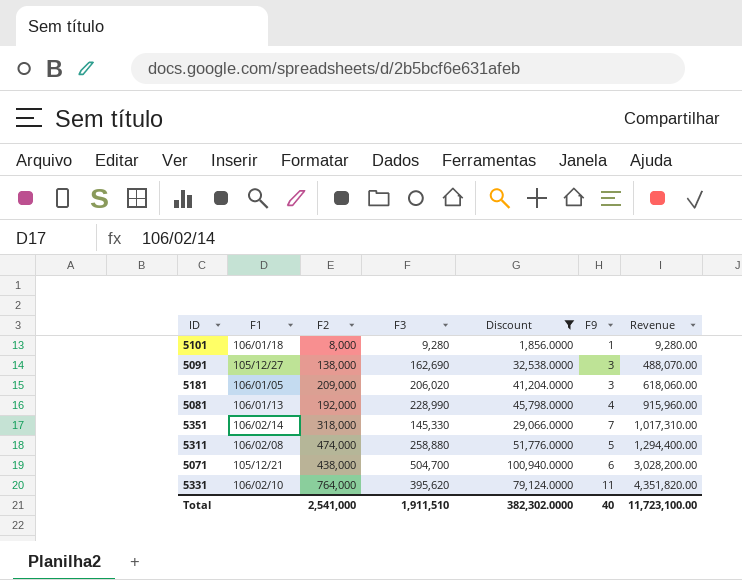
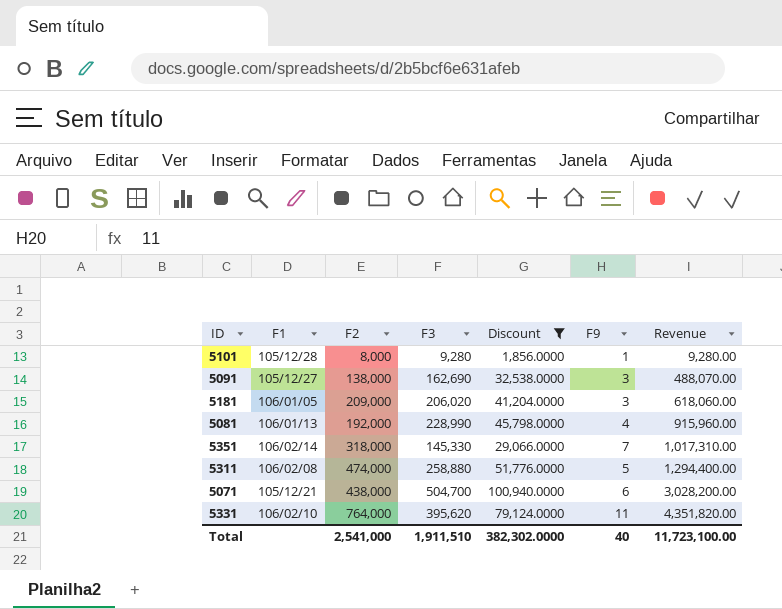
5101 | F1: 106/01/18 -> 105/12/28

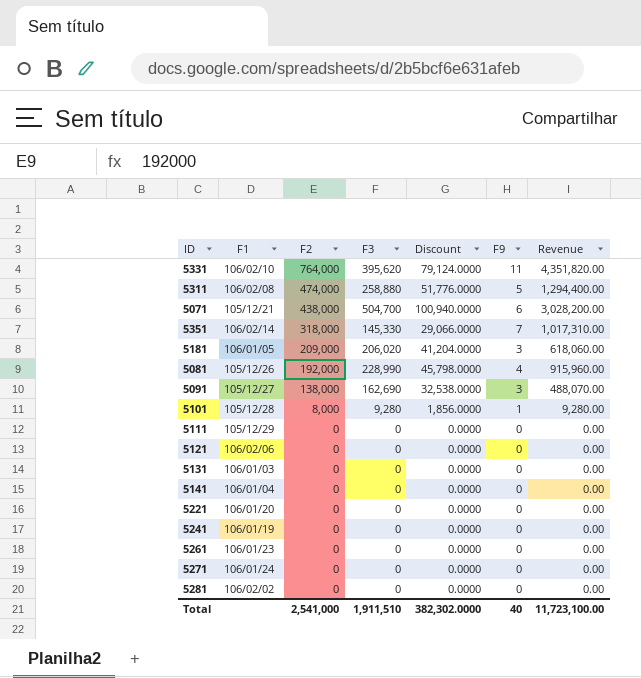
filter: Discount != 0.0000 -> none
row order: Revenue ascending -> F2 descending
5081 | F1: 106/01/13 -> 105/12/26

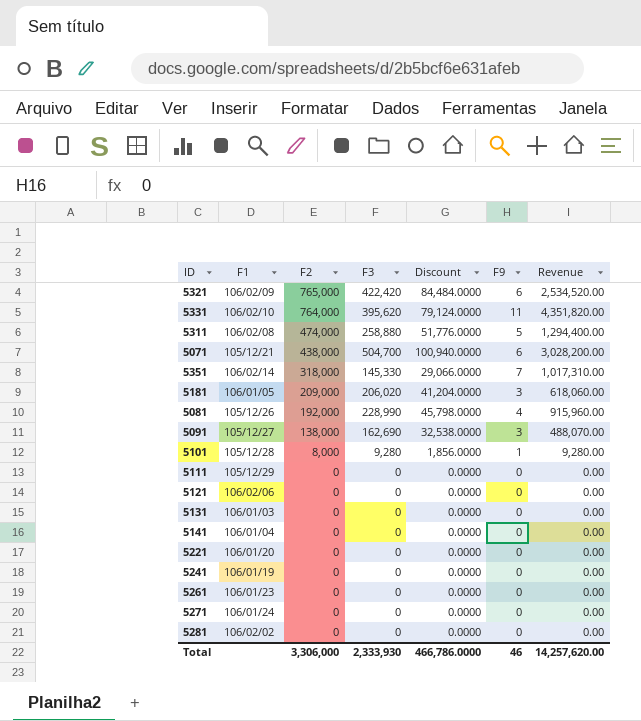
row 5321: none -> 106/02/09 | 765,000 | 422,420 | 84,484.0000 | 6 | 2,534,520.00
Total | F2: 2,541,000 -> 3,306,000
Total | F3: 1,911,510 -> 2,333,930
Total | Discount: 382,302.0000 -> 466,786.0000
Total | F9: 40 -> 46
Total | Revenue: 11,723,100.00 -> 14,257,620.00

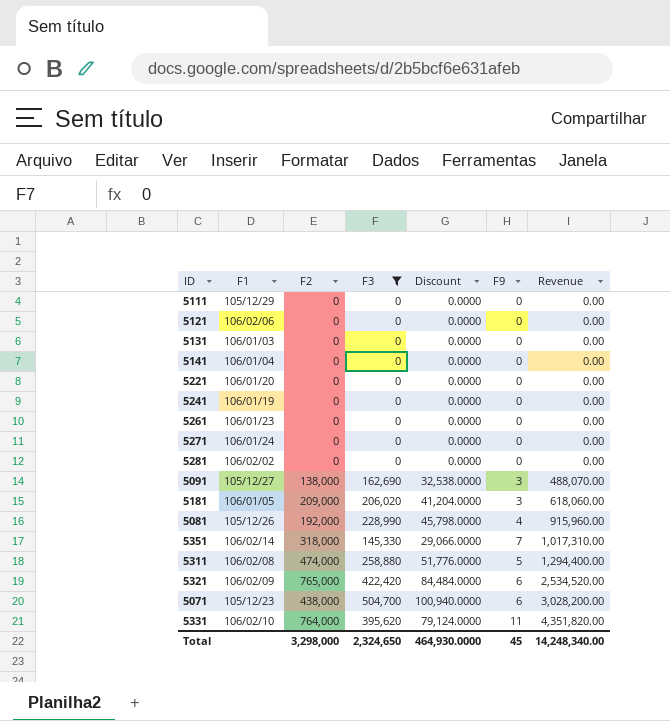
filter: none -> F3 != 9,280
row order: F2 descending -> Revenue ascending
5071 | F1: 105/12/21 -> 105/12/23
Total | F2: 3,306,000 -> 3,298,000
Total | F3: 2,333,930 -> 2,324,650
Total | Discount: 466,786.0000 -> 464,930.0000
Total | F9: 46 -> 45
Total | Revenue: 14,257,620.00 -> 14,248,340.00

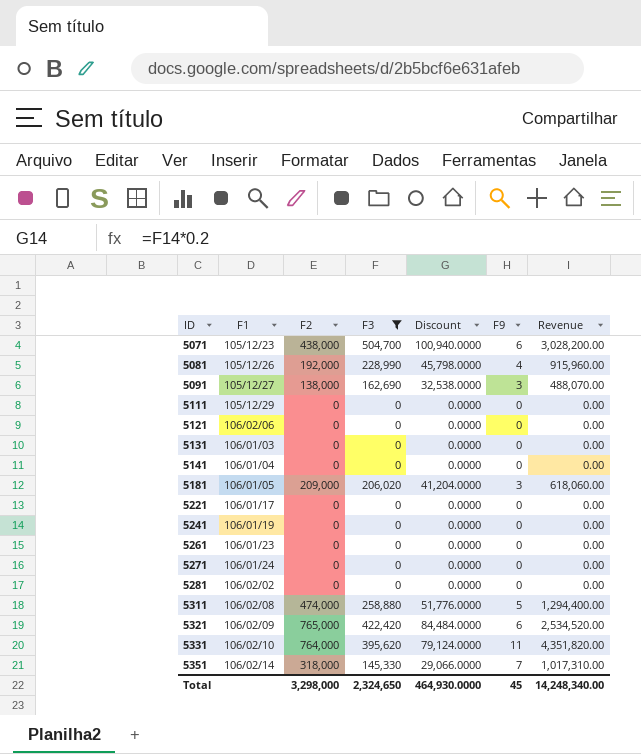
row order: Revenue ascending -> ID ascending
5221 | F1: 106/01/20 -> 106/01/17

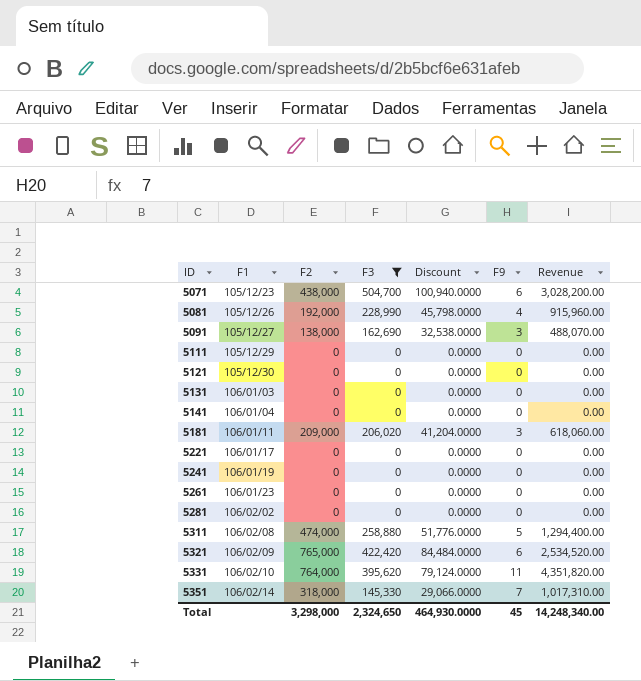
row 5271: 106/01/24 | 0 | 0 | 0.0000 | 0 | 0.00 -> none
5121 | F1: 106/02/06 -> 105/12/30
5181 | F1: 106/01/05 -> 106/01/11

